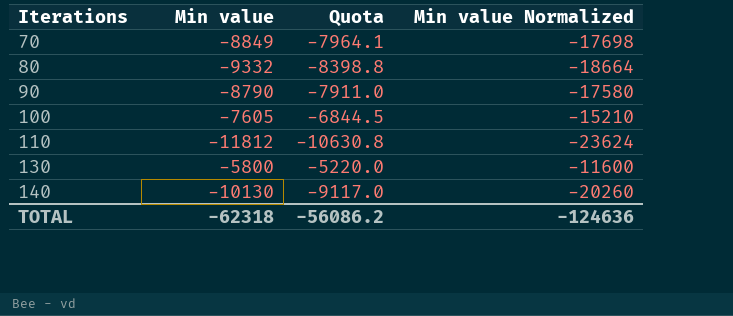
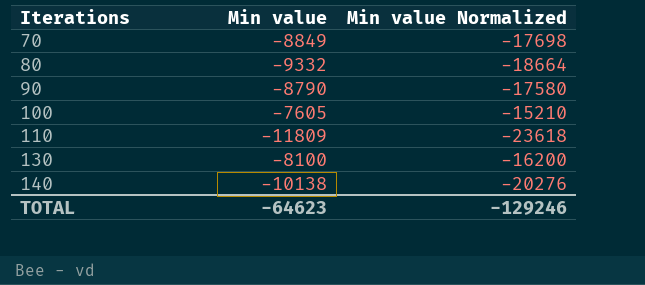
column Quota | formula: [Min value] * 0.9 -> none
110 | Min value: -11812 -> -11809
110 | Min value Normalized: -23624 -> -23618
130 | Min value: -5800 -> -8100
130 | Min value Normalized: -11600 -> -16200
140 | Min value: -10130 -> -10138
140 | Min value Normalized: -20260 -> -20276
TOTAL | Min value: -62318 -> -64623
TOTAL | Min value Normalized: -124636 -> -129246

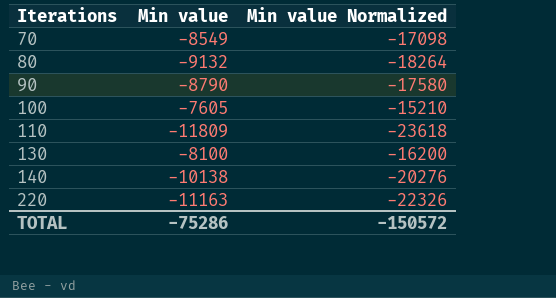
70 | Min value: -8849 -> -8549
70 | Min value Normalized: -17698 -> -17098
80 | Min value: -9332 -> -9132
80 | Min value Normalized: -18664 -> -18264
row 220: none -> -11163 | -22326
TOTAL | Min value: -64623 -> -75286
TOTAL | Min value Normalized: -129246 -> -150572

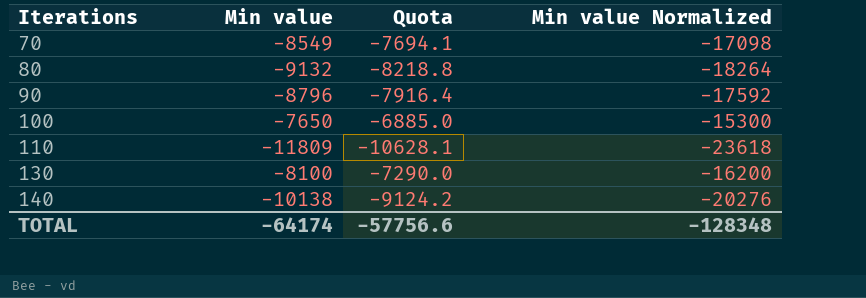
column Quota | formula: none -> [Min value] * 0.9
row 220: -11163 | -22326 -> none
90 | Min value: -8790 -> -8796
90 | Min value Normalized: -17580 -> -17592
100 | Min value: -7605 -> -7650
100 | Min value Normalized: -15210 -> -15300
TOTAL | Min value: -75286 -> -64174
TOTAL | Min value Normalized: -150572 -> -128348

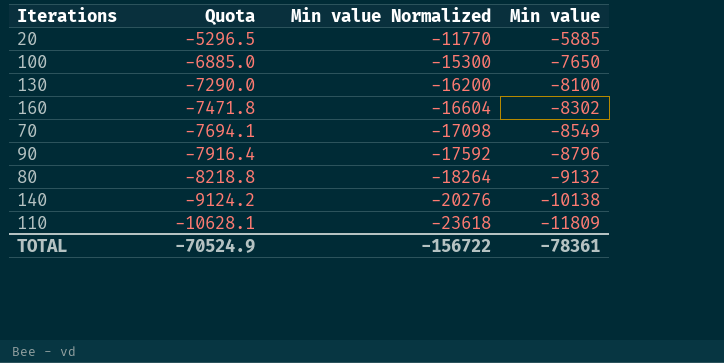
row order: Iterations ascending -> Quota descending
column Min value | position: 2 -> 4
row 20: none -> -5296.5 | -11770 | -5885
row 160: none -> -7471.8 | -16604 | -8302
TOTAL | Quota: -57756.6 -> -70524.9
TOTAL | Min value Normalized: -128348 -> -156722
TOTAL | Min value: -64174 -> -78361

